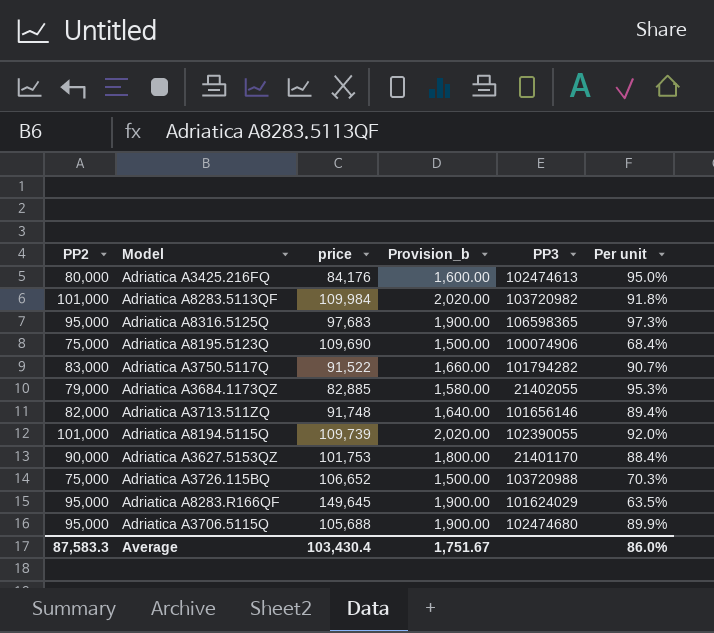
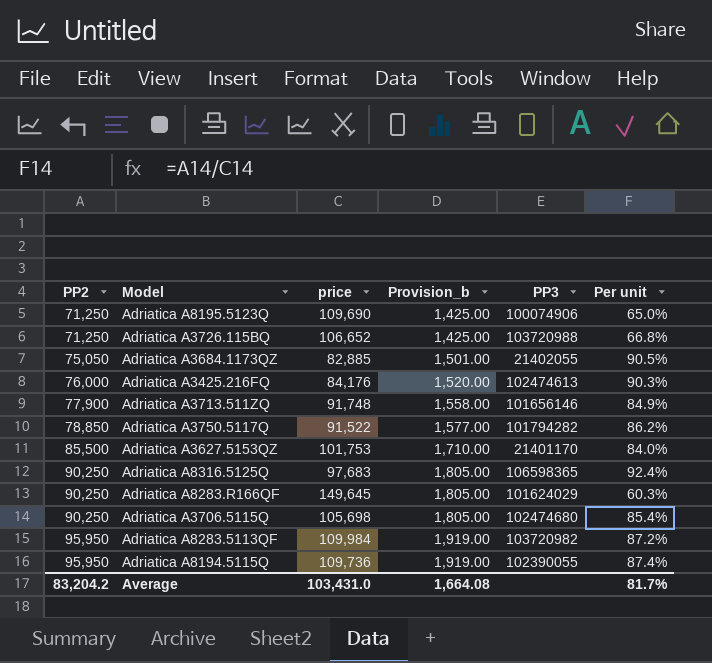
row order: none -> PP2 ascending
Adriatica A8195.5123Q | PP2: 75,000 -> 71,250
Adriatica A8195.5123Q | Provision_b: 1,500.00 -> 1,425.00
Adriatica A8195.5123Q | Per unit: 68.4% -> 65.0%
Adriatica A3726.115BQ | PP2: 75,000 -> 71,250
Adriatica A3726.115BQ | Provision_b: 1,500.00 -> 1,425.00
Adriatica A3726.115BQ | Per unit: 70.3% -> 66.8%
Adriatica A3684.1173QZ | PP2: 79,000 -> 75,050
Adriatica A3684.1173QZ | Provision_b: 1,580.00 -> 1,501.00
Adriatica A3684.1173QZ | Per unit: 95.3% -> 90.5%
Adriatica A3425.216FQ | PP2: 80,000 -> 76,000
Adriatica A3425.216FQ | Provision_b: 1,600.00 -> 1,520.00
Adriatica A3425.216FQ | Per unit: 95.0% -> 90.3%
Adriatica A3713.511ZQ | PP2: 82,000 -> 77,900
Adriatica A3713.511ZQ | Provision_b: 1,640.00 -> 1,558.00
Adriatica A3713.511ZQ | Per unit: 89.4% -> 84.9%
Adriatica A3750.5117Q | PP2: 83,000 -> 78,850
Adriatica A3750.5117Q | Provision_b: 1,660.00 -> 1,577.00
Adriatica A3750.5117Q | Per unit: 90.7% -> 86.2%
Adriatica A3627.5153QZ | PP2: 90,000 -> 85,500
Adriatica A3627.5153QZ | Provision_b: 1,800.00 -> 1,710.00
Adriatica A3627.5153QZ | Per unit: 88.4% -> 84.0%
Adriatica A8316.5125Q | PP2: 95,000 -> 90,250
Adriatica A8316.5125Q | Provision_b: 1,900.00 -> 1,805.00
Adriatica A8316.5125Q | Per unit: 97.3% -> 92.4%
Adriatica A8283.R166QF | PP2: 95,000 -> 90,250
Adriatica A8283.R166QF | Provision_b: 1,900.00 -> 1,805.00
Adriatica A8283.R166QF | Per unit: 63.5% -> 60.3%
Adriatica A3706.5115Q | PP2: 95,000 -> 90,250
Adriatica A3706.5115Q | price: 105,688 -> 105,698
Adriatica A3706.5115Q | Provision_b: 1,900.00 -> 1,805.00
Adriatica A3706.5115Q | Per unit: 89.9% -> 85.4%
Adriatica A8283.5113QF | PP2: 101,000 -> 95,950
Adriatica A8283.5113QF | Provision_b: 2,020.00 -> 1,919.00
Adriatica A8283.5113QF | Per unit: 91.8% -> 87.2%
Adriatica A8194.5115Q | PP2: 101,000 -> 95,950
Adriatica A8194.5115Q | price: 109,739 -> 109,736
Adriatica A8194.5115Q | Provision_b: 2,020.00 -> 1,919.00
Adriatica A8194.5115Q | Per unit: 92.0% -> 87.4%
Average | PP2: 87,583.3 -> 83,204.2
Average | price: 103,430.4 -> 103,431.0
Average | Provision_b: 1,751.67 -> 1,664.08
Average | Per unit: 86.0% -> 81.7%

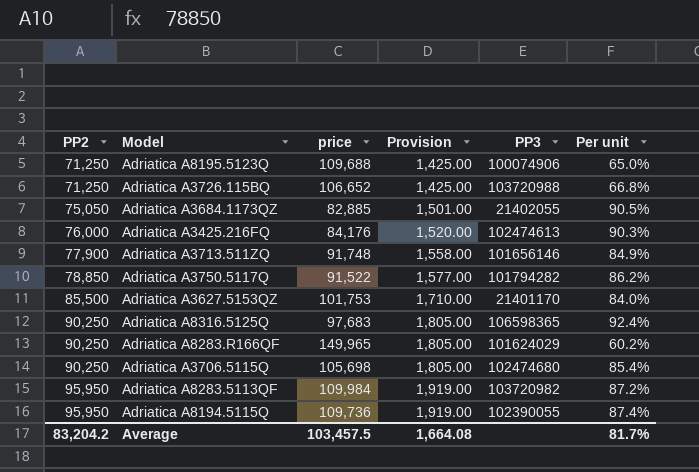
column name: Provision_b -> Provision
Adriatica A8195.5123Q | price: 109,690 -> 109,688
Adriatica A8283.R166QF | price: 149,645 -> 149,965
Adriatica A8283.R166QF | Per unit: 60.3% -> 60.2%
Average | price: 103,431.0 -> 103,457.5

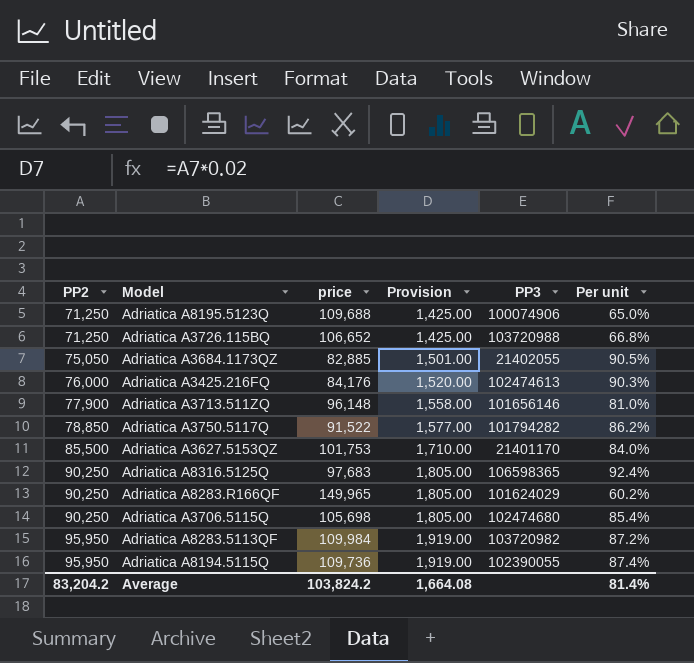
Adriatica A3713.511ZQ | price: 91,748 -> 96,148
Adriatica A3713.511ZQ | Per unit: 84.9% -> 81.0%
Average | price: 103,457.5 -> 103,824.2
Average | Per unit: 81.7% -> 81.4%

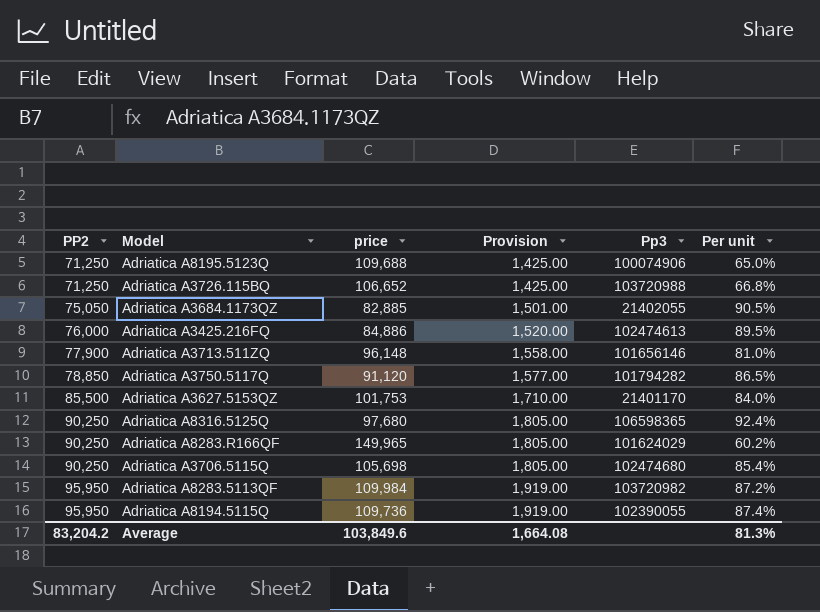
column name: PP3 -> Pp3
Adriatica A3425.216FQ | price: 84,176 -> 84,886
Adriatica A3425.216FQ | Per unit: 90.3% -> 89.5%
Adriatica A3750.5117Q | price: 91,522 -> 91,120
Adriatica A3750.5117Q | Per unit: 86.2% -> 86.5%
Adriatica A8316.5125Q | price: 97,683 -> 97,680
Average | price: 103,824.2 -> 103,849.6
Average | Per unit: 81.4% -> 81.3%

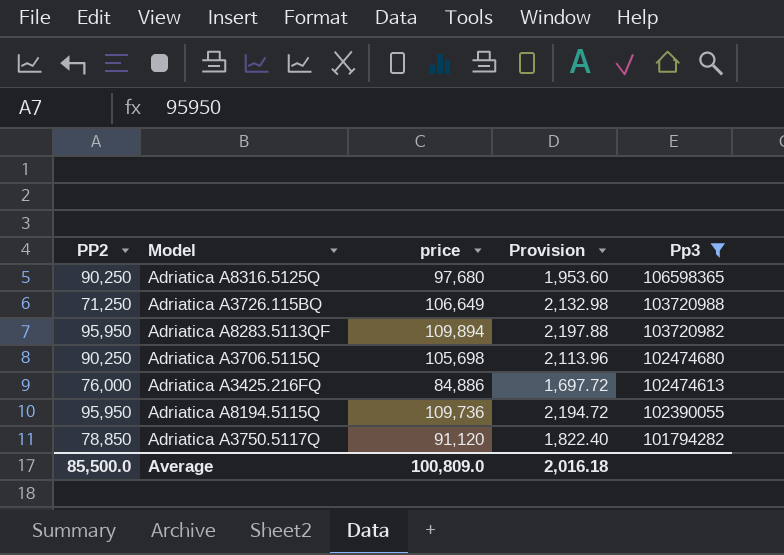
filter: none -> Pp3 >= 101794282
row order: PP2 ascending -> Pp3 descending
column Per unit | formula: [PP2] / [price] -> none
column Provision | formula: [PP2] * 0.02 -> [price] * 0.02
Adriatica A3726.115BQ | price: 106,652 -> 106,649
Adriatica A8283.5113QF | price: 109,984 -> 109,894
Average | PP2: 83,204.2 -> 85,500.0
Average | price: 103,849.6 -> 100,809.0
Average | Provision: 1,664.08 -> 2,016.18

